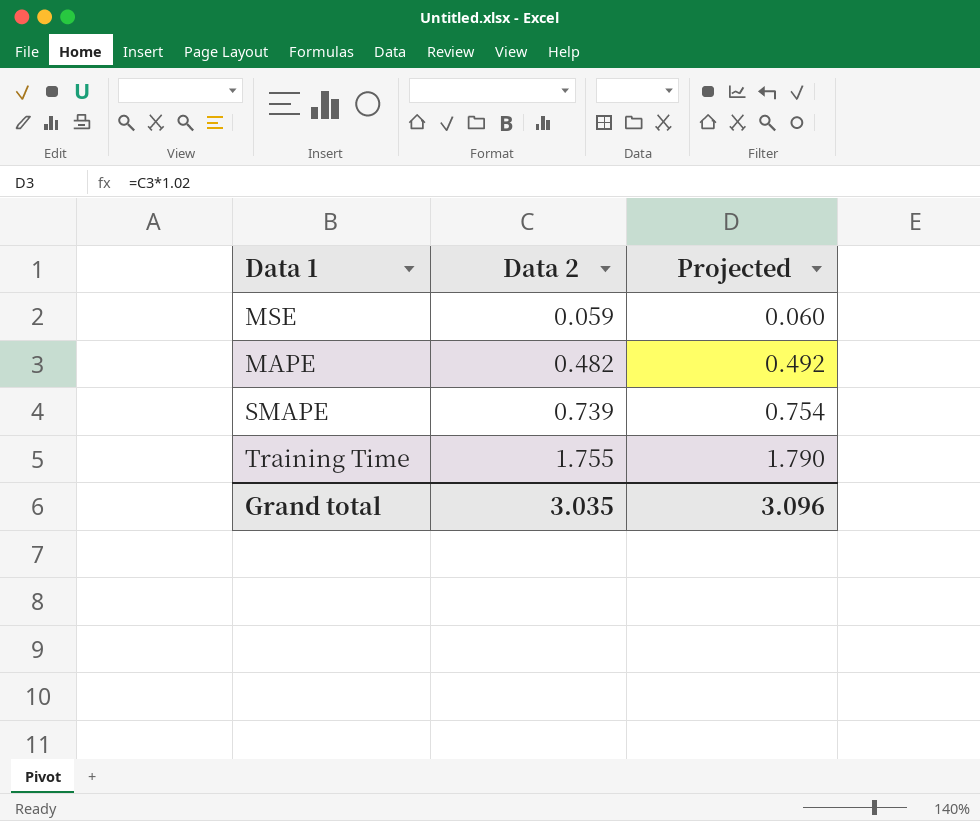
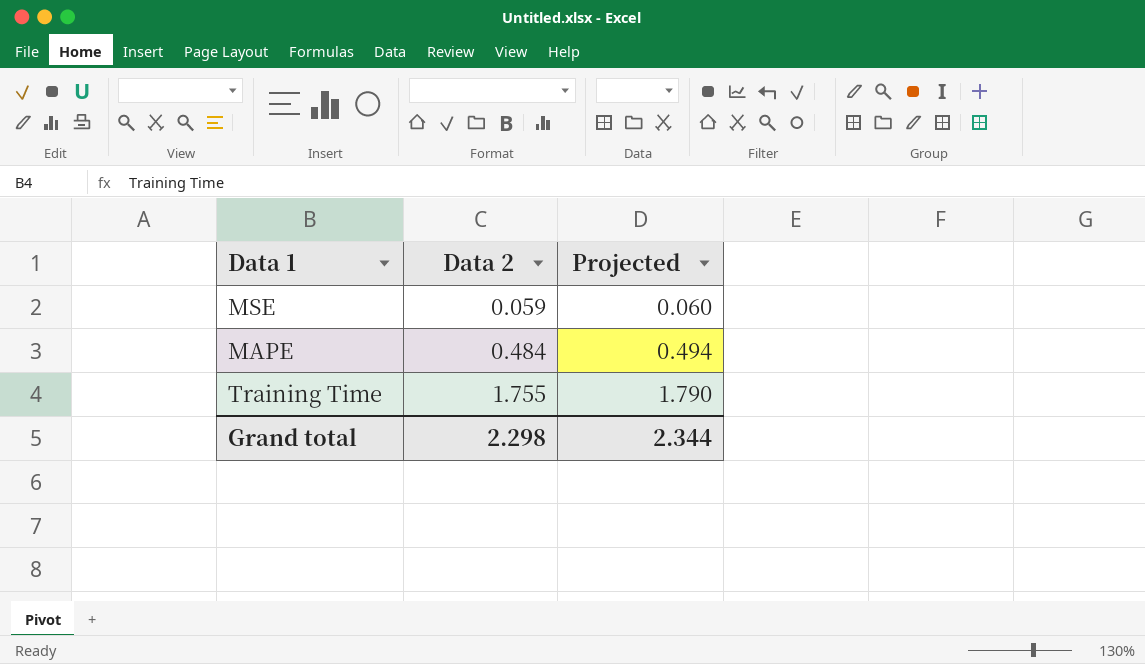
row SMAPE: 0.739 | 0.754 -> none
MAPE | Data 2: 0.482 -> 0.484
MAPE | Projected: 0.492 -> 0.494
Grand total | Data 2: 3.035 -> 2.298
Grand total | Projected: 3.096 -> 2.344

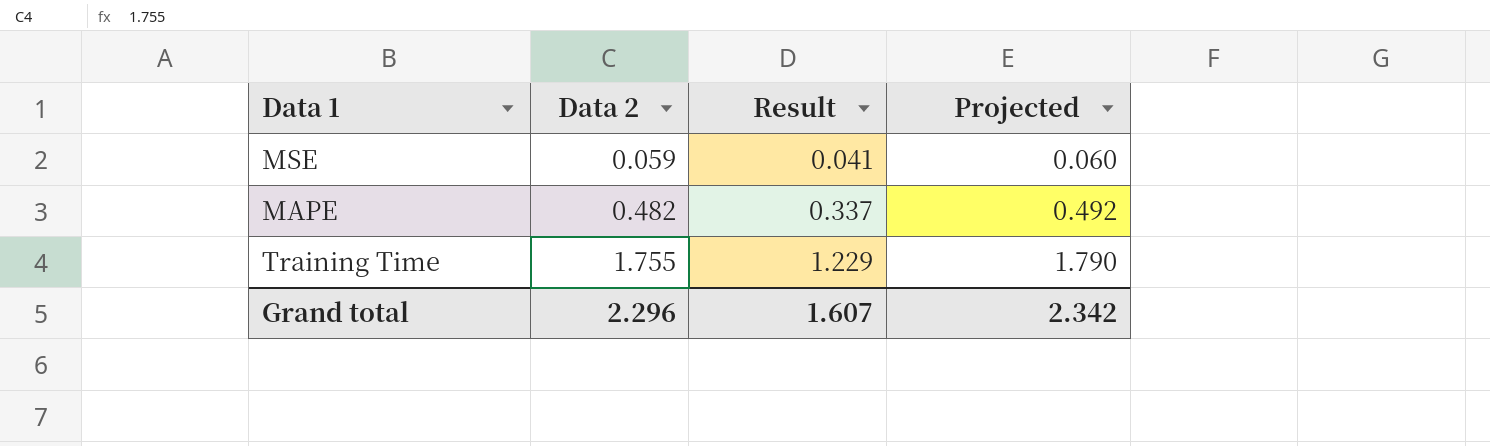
column Result | formula: none -> [Data 2] * 0.7
MAPE | Data 2: 0.484 -> 0.482
MAPE | Projected: 0.494 -> 0.492
Grand total | Data 2: 2.298 -> 2.296
Grand total | Projected: 2.344 -> 2.342

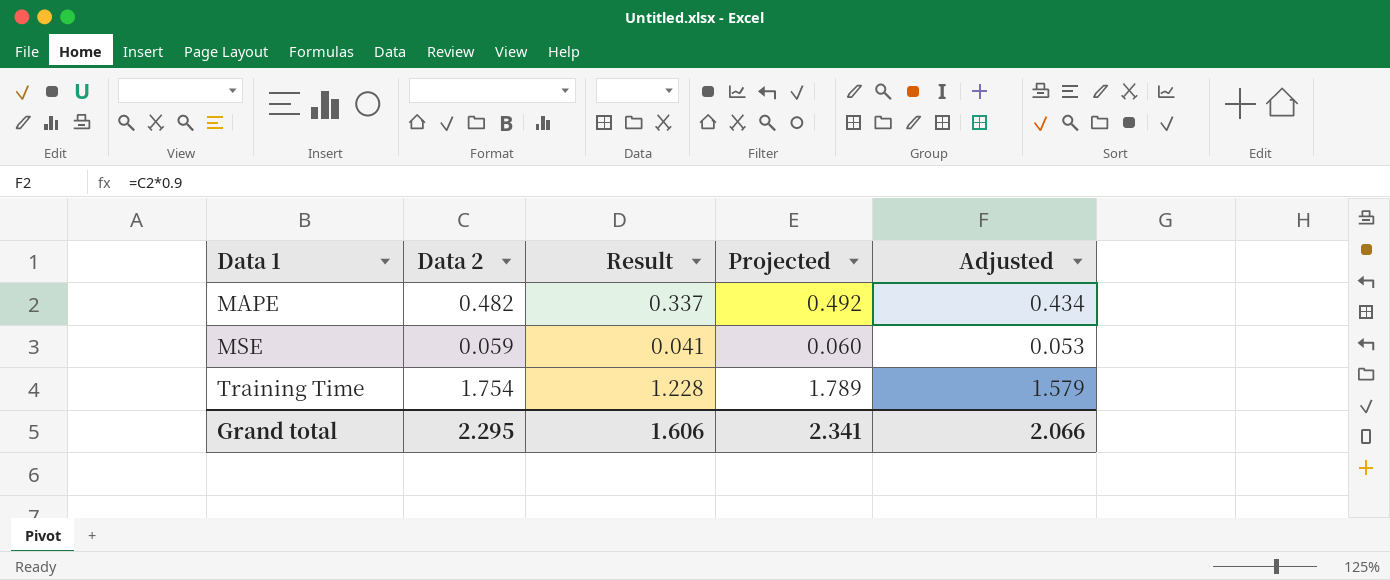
row order: Data 2 ascending -> Data 1 ascending
column Adjusted | formula: none -> [Data 2] * 0.9
Training Time | Data 2: 1.755 -> 1.754
Training Time | Result: 1.229 -> 1.228
Training Time | Projected: 1.790 -> 1.789
Grand total | Data 2: 2.296 -> 2.295
Grand total | Result: 1.607 -> 1.606
Grand total | Projected: 2.342 -> 2.341

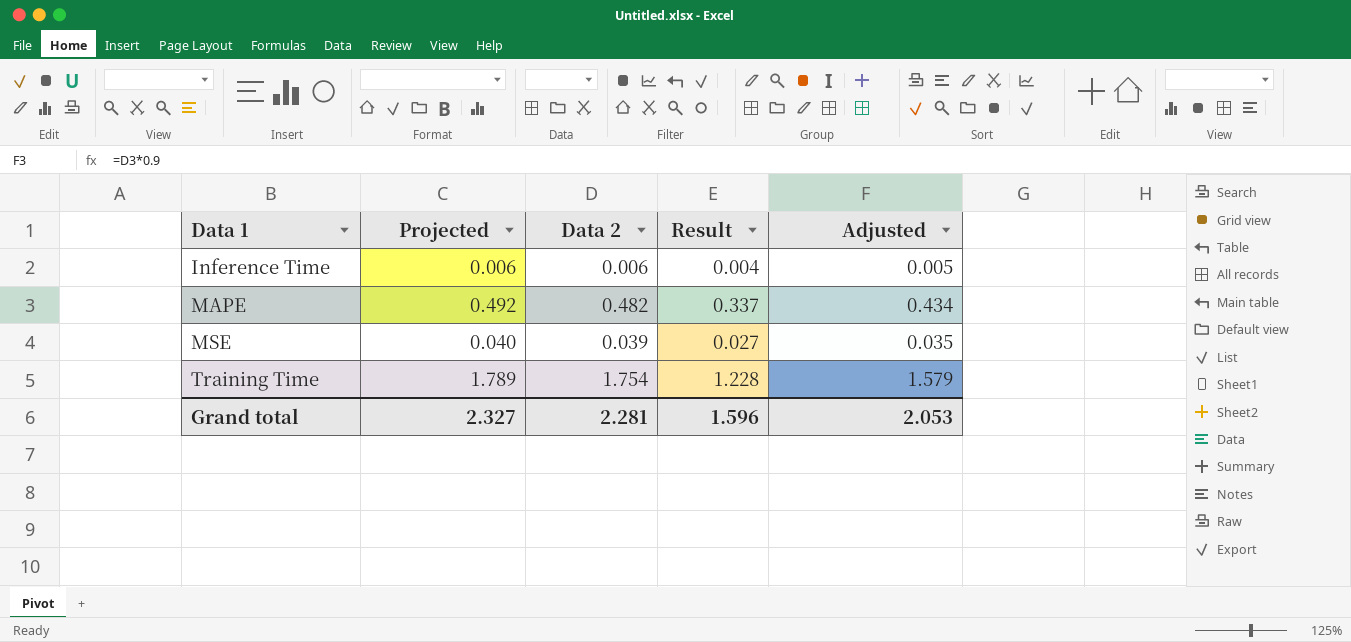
column Projected | position: 4 -> 2
row Inference Time: none -> 0.006 | 0.006 | 0.004 | 0.005
MSE | Projected: 0.060 -> 0.040
MSE | Data 2: 0.059 -> 0.039
MSE | Result: 0.041 -> 0.027
MSE | Adjusted: 0.053 -> 0.035
Grand total | Projected: 2.341 -> 2.327
Grand total | Data 2: 2.295 -> 2.281
Grand total | Result: 1.606 -> 1.596
Grand total | Adjusted: 2.066 -> 2.053

